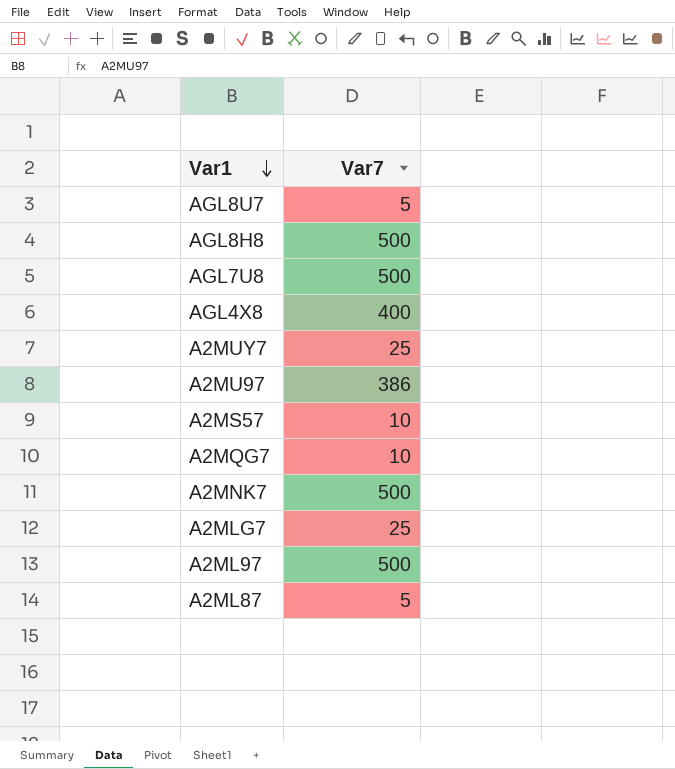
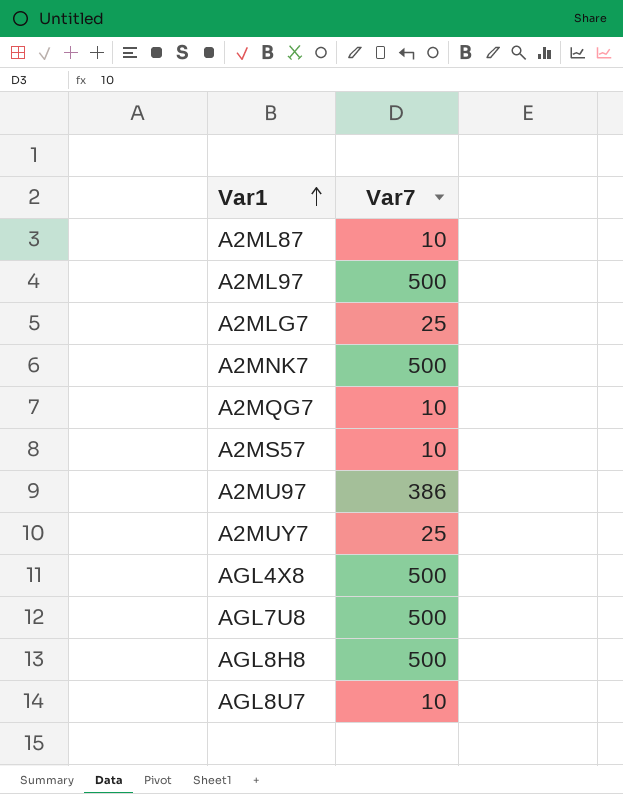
row order: Var1 descending -> Var1 ascending
A2ML87 | Var7: 5 -> 10
AGL4X8 | Var7: 400 -> 500
AGL8U7 | Var7: 5 -> 10

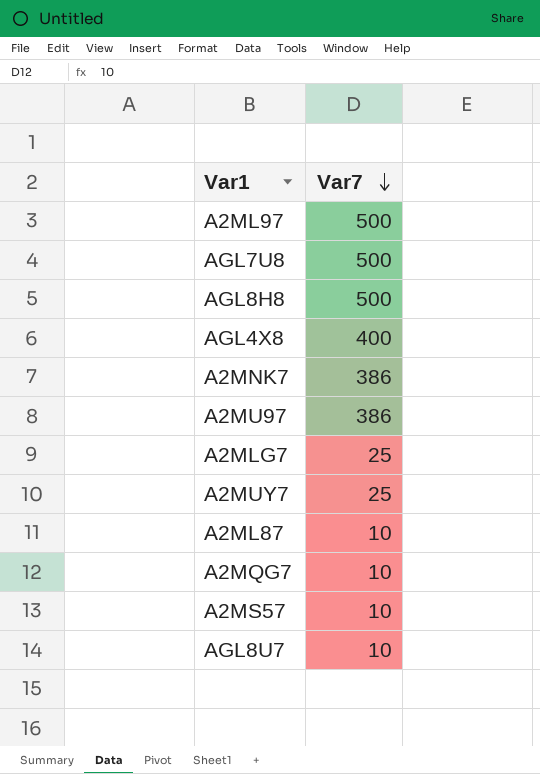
row order: Var1 ascending -> Var7 descending
AGL4X8 | Var7: 500 -> 400
A2MNK7 | Var7: 500 -> 386

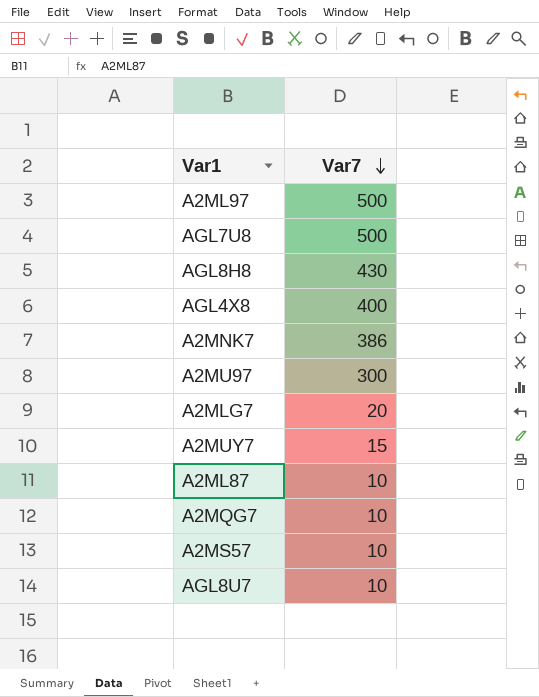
AGL8H8 | Var7: 500 -> 430
A2MU97 | Var7: 386 -> 300
A2MLG7 | Var7: 25 -> 20
A2MUY7 | Var7: 25 -> 15

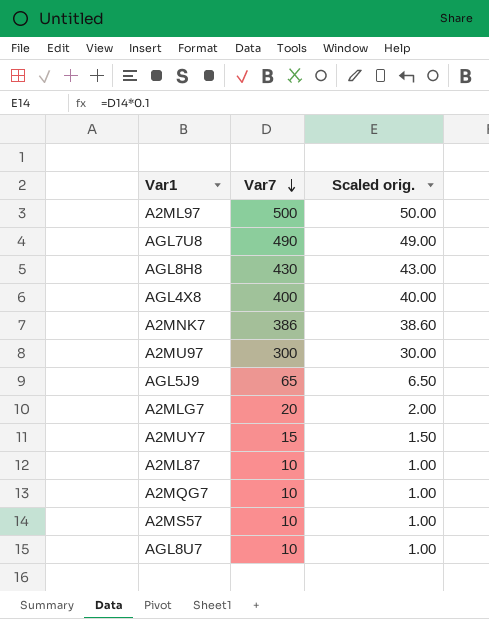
column Scaled orig. | formula: none -> [Var7] * 0.1
AGL7U8 | Var7: 500 -> 490
row AGL5J9: none -> 65 | 6.50

